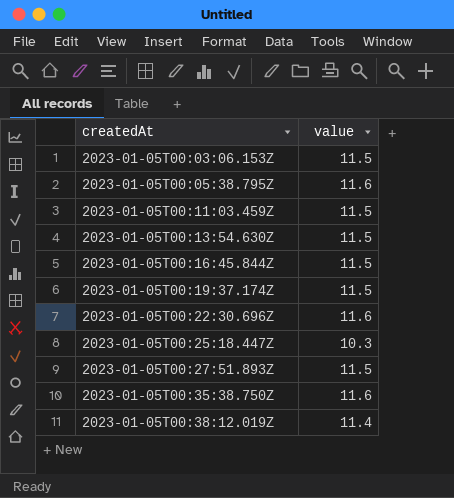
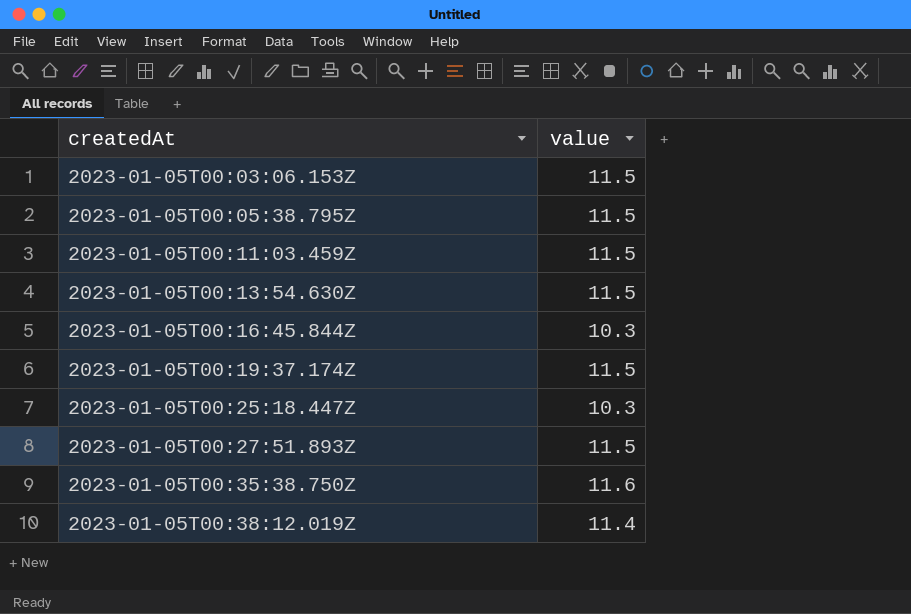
row 2023-01-05T00:22:30.696Z: 11.6 -> none
2023-01-05T00:05:38.795Z | value: 11.6 -> 11.5
2023-01-05T00:16:45.844Z | value: 11.5 -> 10.3

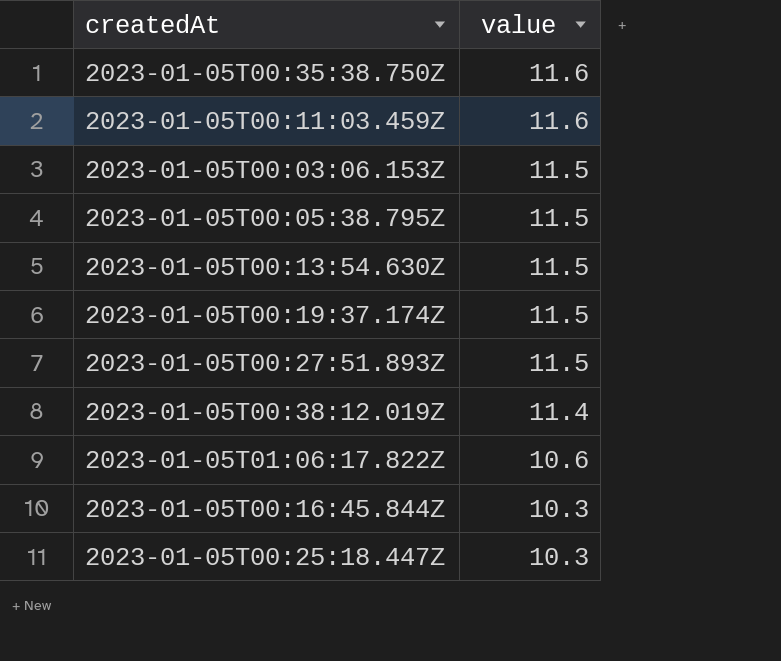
row order: createdAt ascending -> value descending
2023-01-05T00:11:03.459Z | value: 11.5 -> 11.6
row 2023-01-05T01:06:17.822Z: none -> 10.6

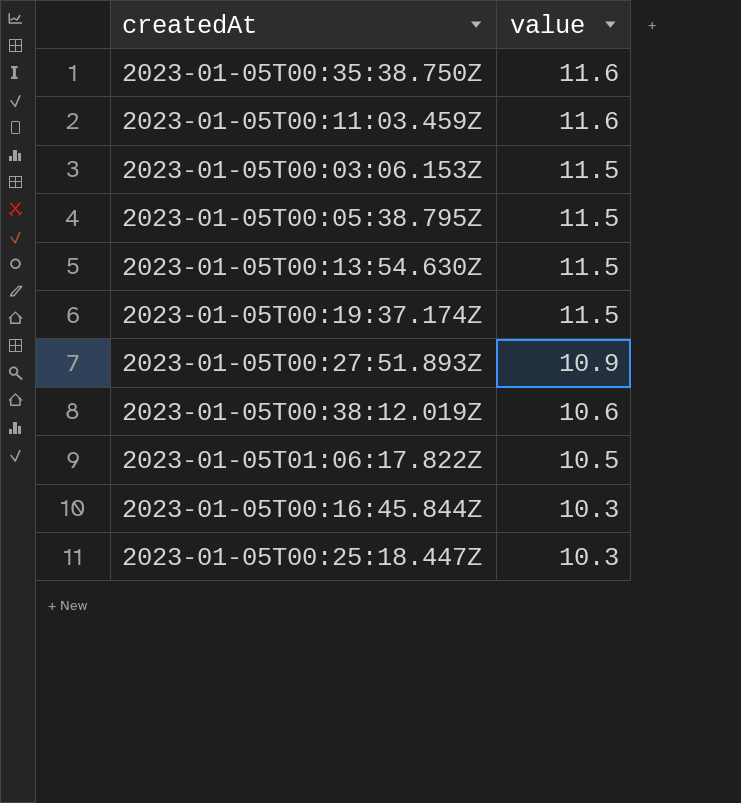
2023-01-05T00:27:51.893Z | value: 11.5 -> 10.9
2023-01-05T00:38:12.019Z | value: 11.4 -> 10.6
2023-01-05T01:06:17.822Z | value: 10.6 -> 10.5

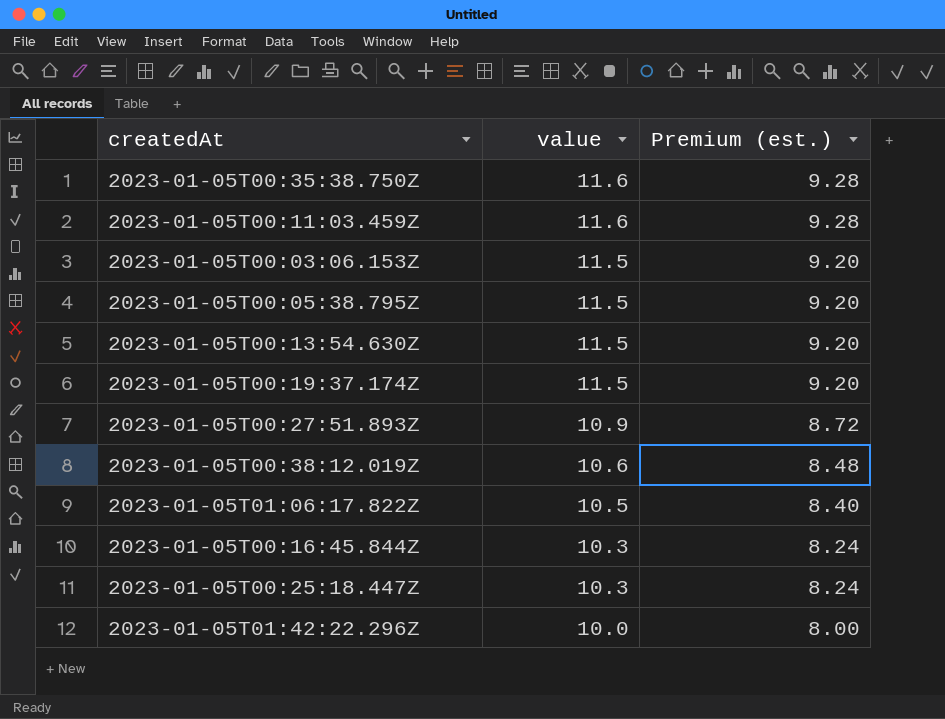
column Premium (est.) | formula: none -> [value] * 0.8
row 2023-01-05T01:42:22.296Z: none -> 10.0 | 8.00

